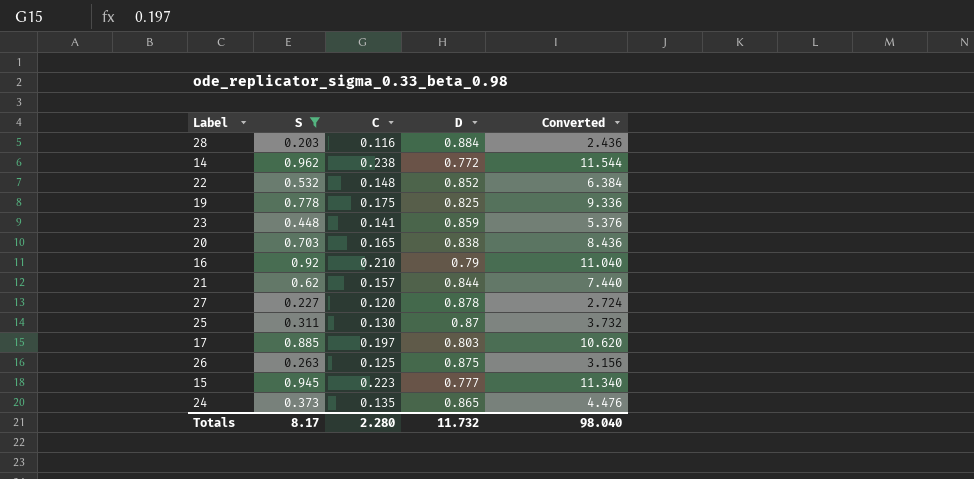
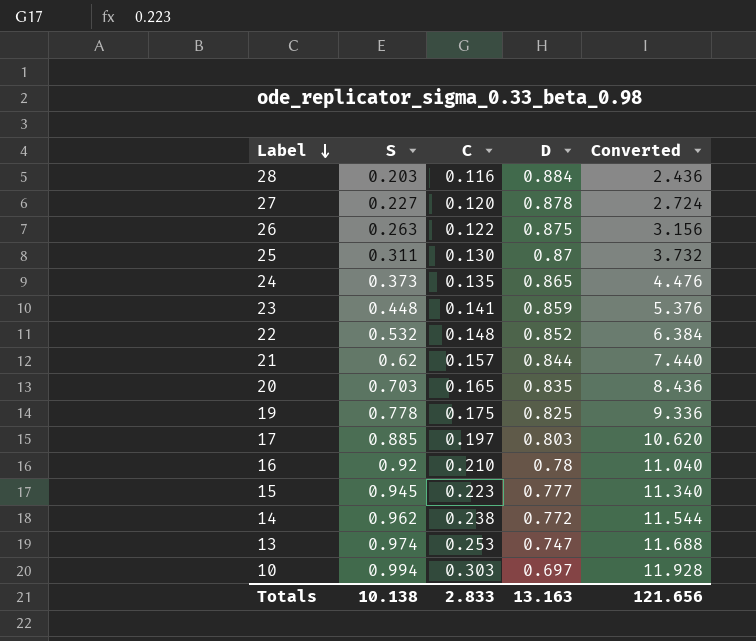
filter: S <= 0.962 -> none
row order: none -> Label descending
26 | C: 0.125 -> 0.122
20 | D: 0.838 -> 0.835
16 | D: 0.79 -> 0.78
Totals | S: 8.17 -> 10.138
Totals | C: 2.280 -> 2.833
Totals | D: 11.732 -> 13.163
Totals | Converted: 98.040 -> 121.656

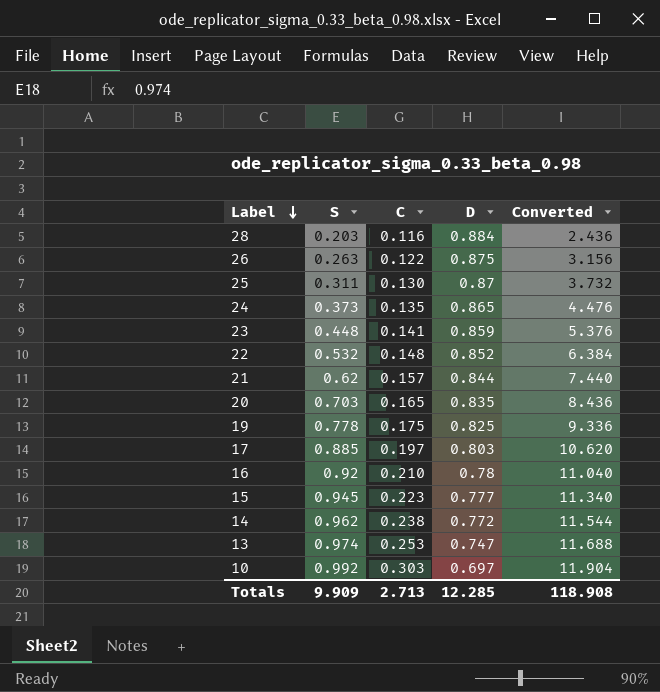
row 27: 0.227 | 0.120 | 0.878 | 2.724 -> none
10 | S: 0.994 -> 0.992
10 | Converted: 11.928 -> 11.904
Totals | S: 10.138 -> 9.909
Totals | C: 2.833 -> 2.713
Totals | D: 13.163 -> 12.285
Totals | Converted: 121.656 -> 118.908

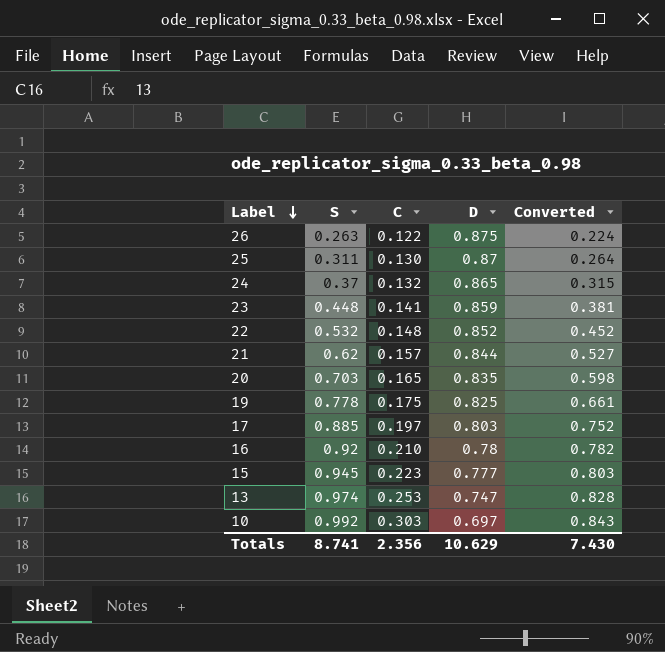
column Converted | formula: [S] * 12 -> [S] * 0.85
row 28: 0.203 | 0.116 | 0.884 | 2.436 -> none
row 14: 0.962 | 0.238 | 0.772 | 11.544 -> none
24 | S: 0.373 -> 0.37
24 | C: 0.135 -> 0.132
Totals | S: 9.909 -> 8.741
Totals | C: 2.713 -> 2.356
Totals | D: 12.285 -> 10.629
Totals | Converted: 118.908 -> 7.430

